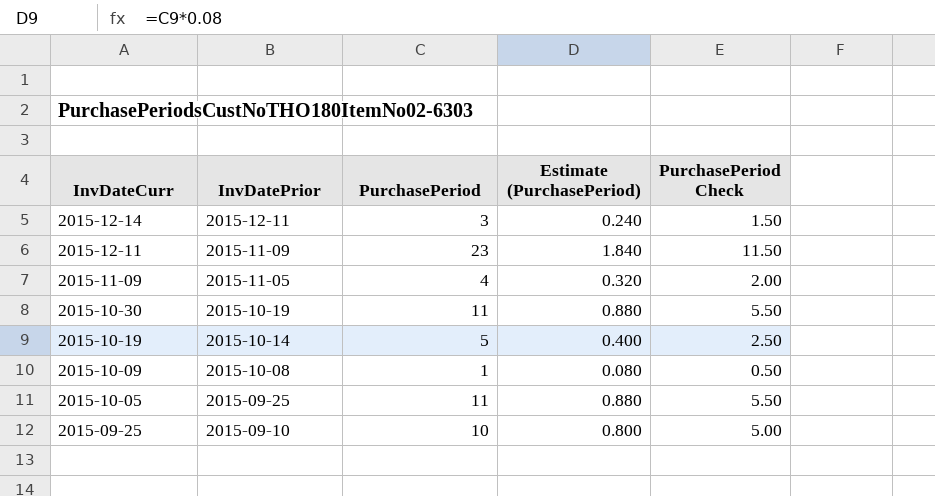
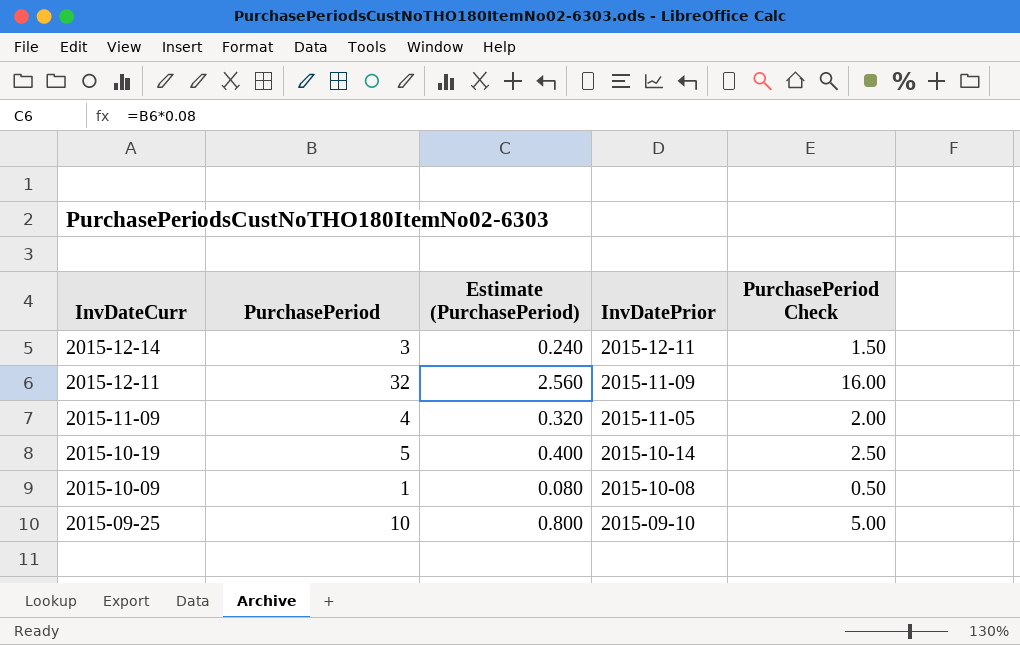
column InvDatePrior | position: 2 -> 4
row 2015-10-30: 2015-10-19 | 11 | 0.880 | 5.50 -> none
row 2015-10-05: 2015-09-25 | 11 | 0.880 | 5.50 -> none
2015-12-11 | PurchasePeriod: 23 -> 32
2015-12-11 | Estimate (PurchasePeriod): 1.840 -> 2.560
2015-12-11 | PurchasePeriod Check: 11.50 -> 16.00

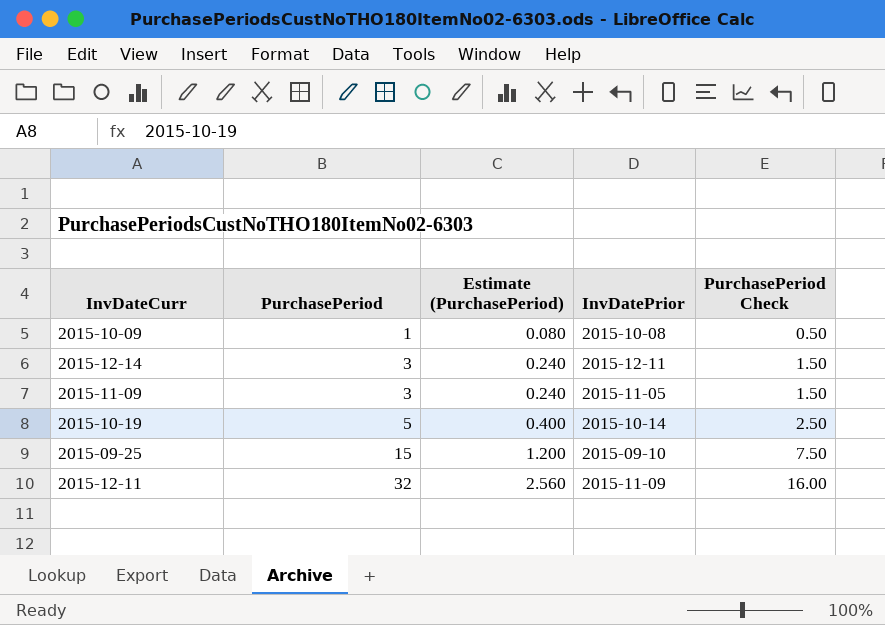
row order: InvDateCurr descending -> PurchasePeriod ascending
2015-11-09 | PurchasePeriod: 4 -> 3
2015-11-09 | Estimate (PurchasePeriod): 0.320 -> 0.240
2015-11-09 | PurchasePeriod Check: 2.00 -> 1.50
2015-09-25 | PurchasePeriod: 10 -> 15
2015-09-25 | Estimate (PurchasePeriod): 0.800 -> 1.200
2015-09-25 | PurchasePeriod Check: 5.00 -> 7.50

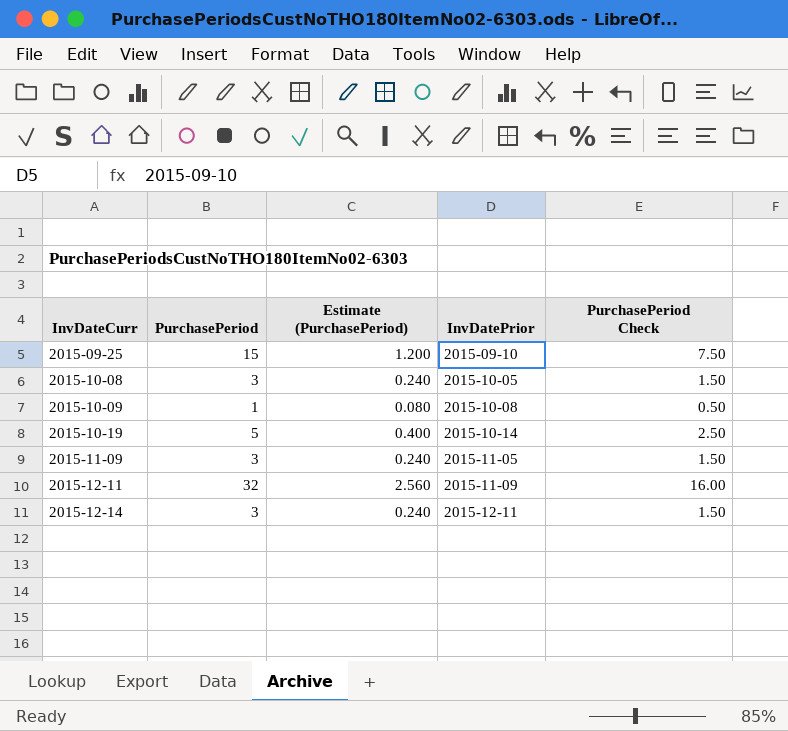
row order: PurchasePeriod ascending -> InvDateCurr ascending
row 2015-10-08: none -> 3 | 0.240 | 2015-10-05 | 1.50

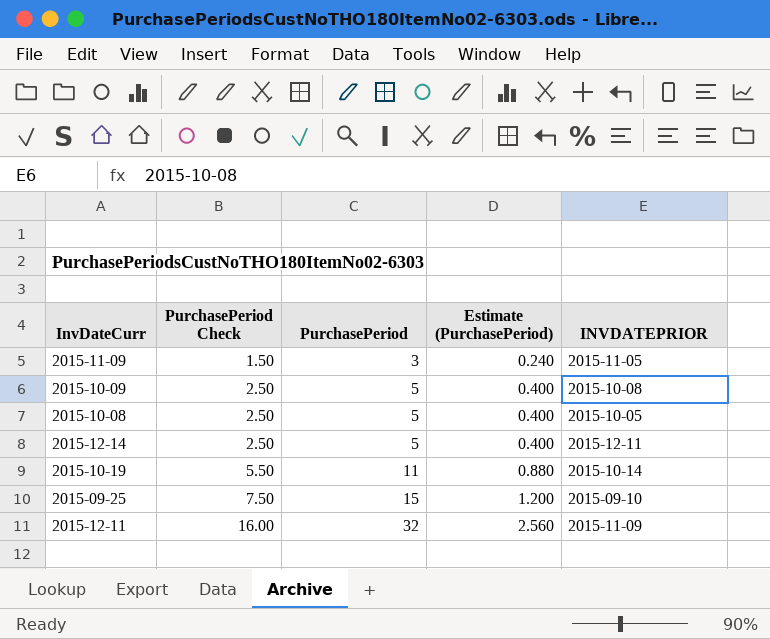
row order: InvDateCurr ascending -> PurchasePeriod Check ascending
column PurchasePeriod Check | position: 5 -> 2
column name: InvDatePrior -> INVDATEPRIOR
2015-10-09 | PurchasePeriod Check: 0.50 -> 2.50
2015-10-09 | PurchasePeriod: 1 -> 5
2015-10-09 | Estimate (PurchasePeriod): 0.080 -> 0.400
2015-10-08 | PurchasePeriod Check: 1.50 -> 2.50
2015-10-08 | PurchasePeriod: 3 -> 5
2015-10-08 | Estimate (PurchasePeriod): 0.240 -> 0.400
2015-12-14 | PurchasePeriod Check: 1.50 -> 2.50
2015-12-14 | PurchasePeriod: 3 -> 5
2015-12-14 | Estimate (PurchasePeriod): 0.240 -> 0.400
2015-10-19 | PurchasePeriod Check: 2.50 -> 5.50
2015-10-19 | PurchasePeriod: 5 -> 11
2015-10-19 | Estimate (PurchasePeriod): 0.400 -> 0.880

